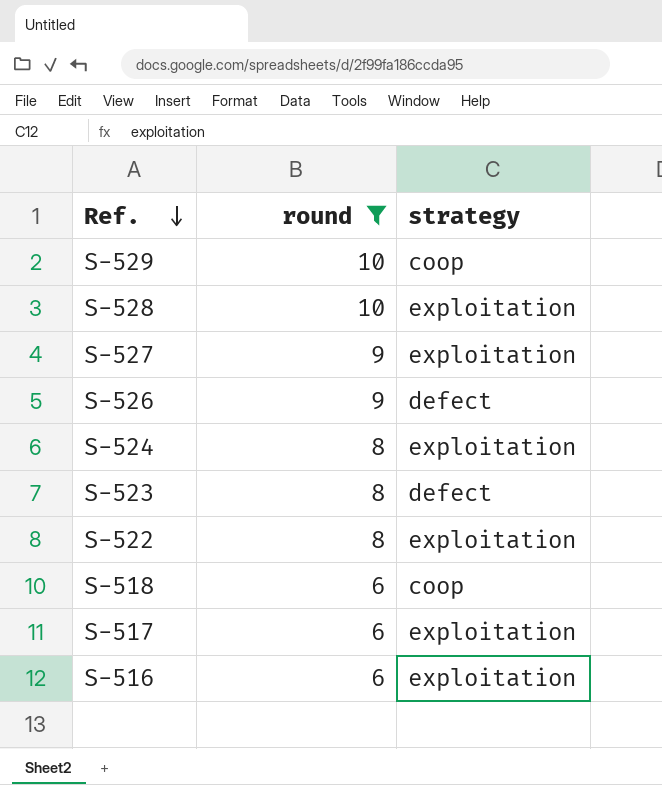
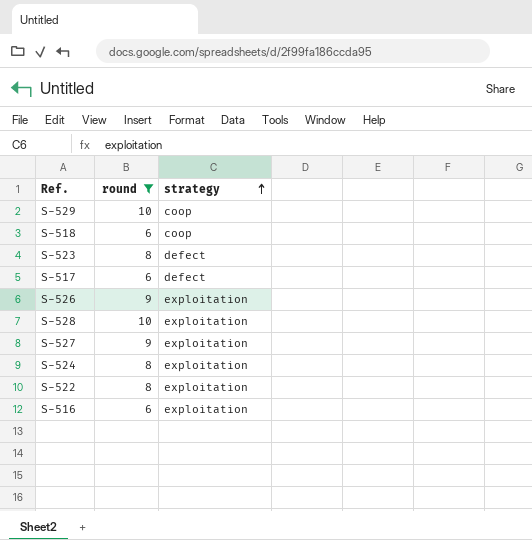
row order: Ref. descending -> strategy ascending
S-517 | strategy: exploitation -> defect
S-526 | strategy: defect -> exploitation

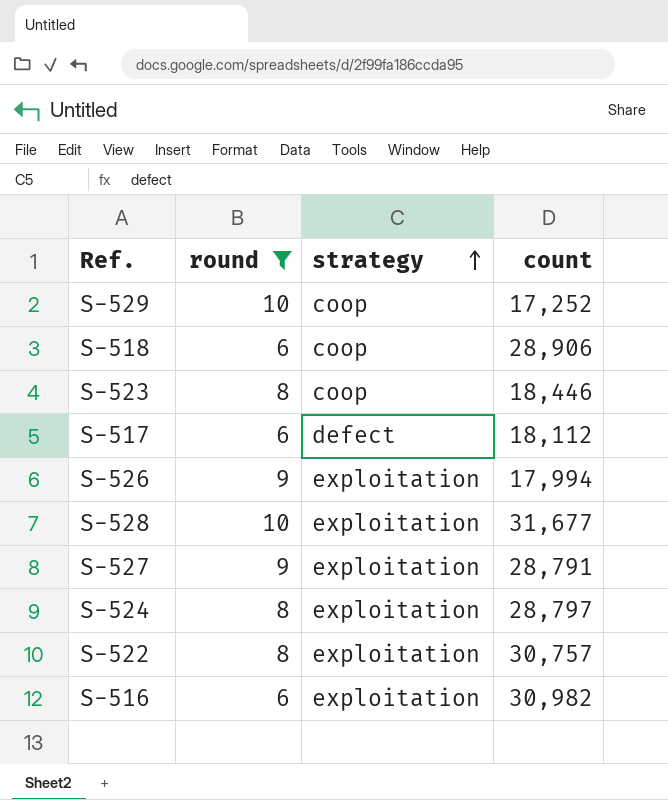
column count | position: none -> 4
S-523 | strategy: defect -> coop

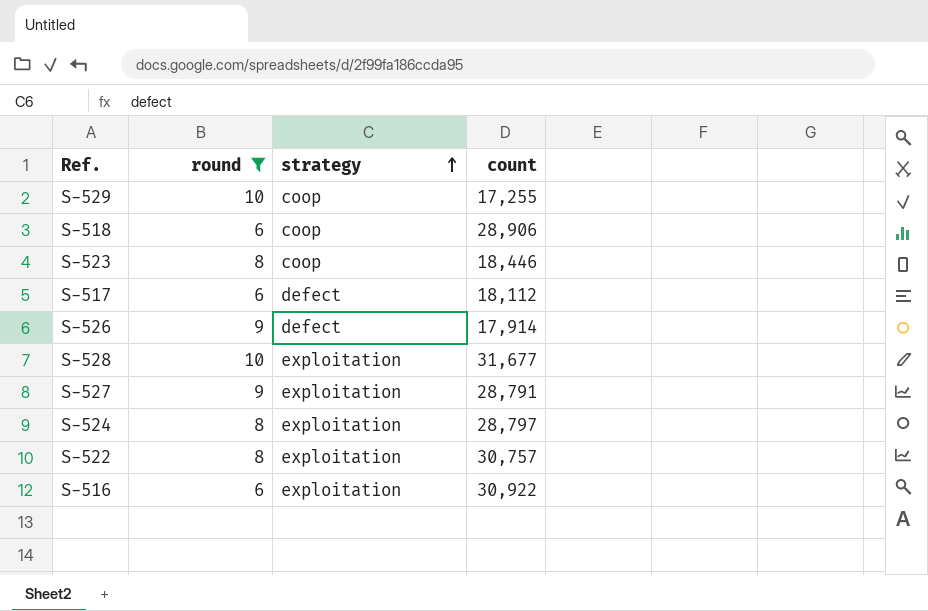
S-529 | count: 17,252 -> 17,255
S-526 | strategy: exploitation -> defect
S-526 | count: 17,994 -> 17,914
S-516 | count: 30,982 -> 30,922

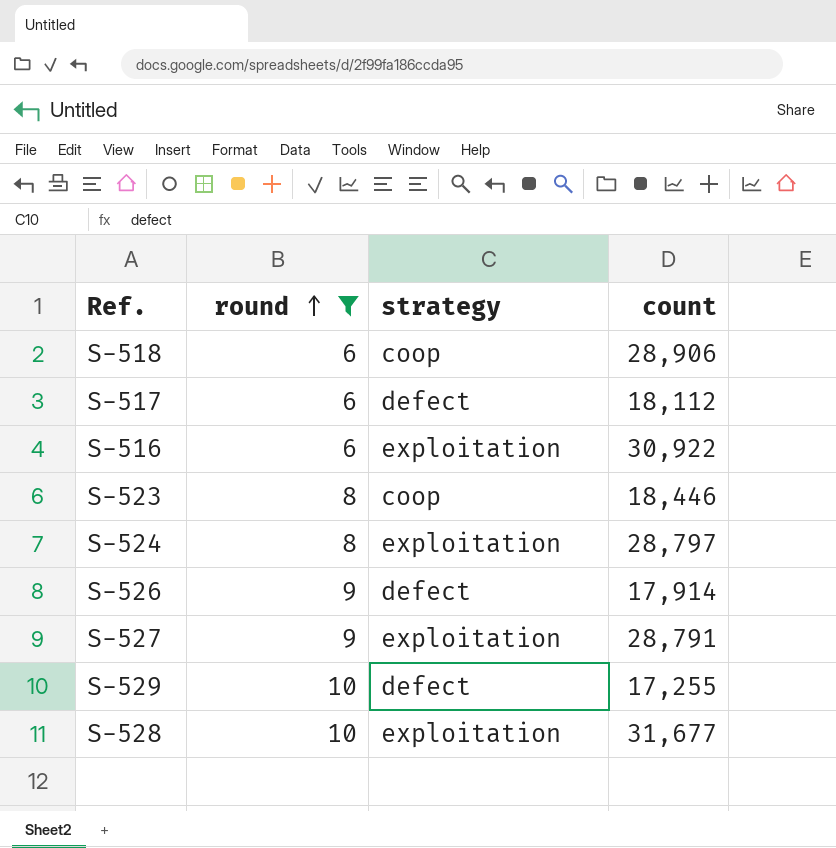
row order: strategy ascending -> round ascending
row S-522: 8 | exploitation | 30,757 -> none
S-529 | strategy: coop -> defect

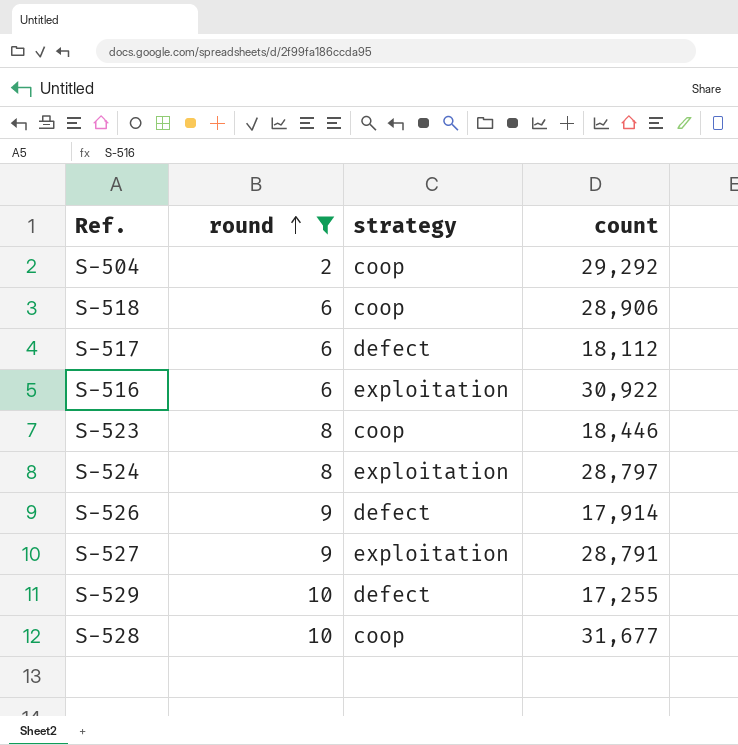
row S-504: none -> 2 | coop | 29,292
S-528 | strategy: exploitation -> coop

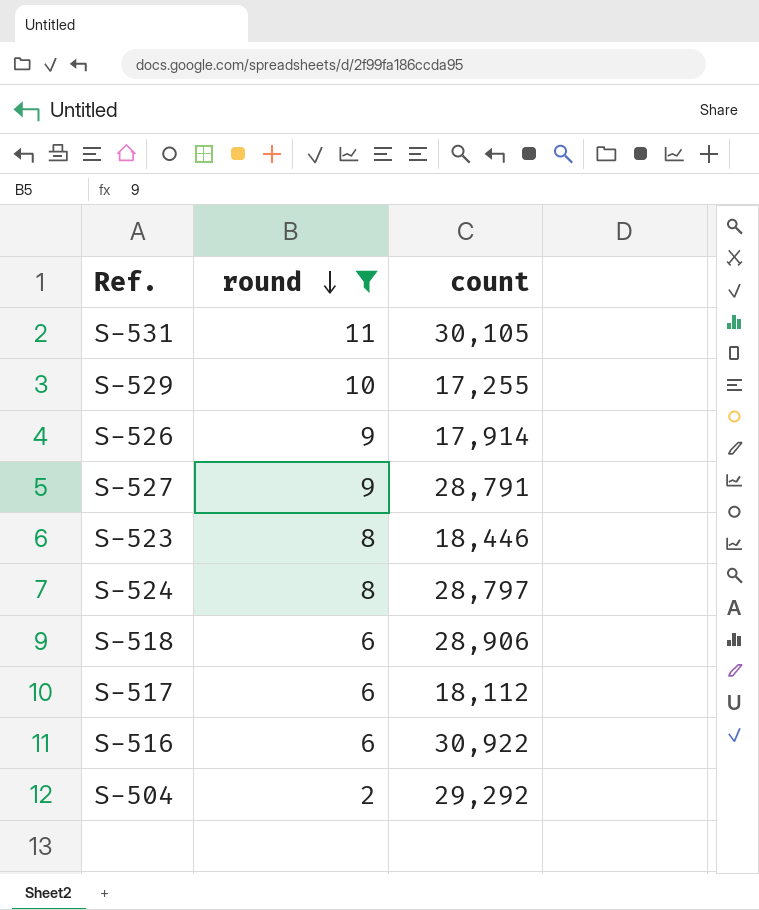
row order: round ascending -> round descending
column strategy | position: 3 -> none
row S-528: 10 | coop | 31,677 -> none
row S-531: none -> 11 | 30,105

